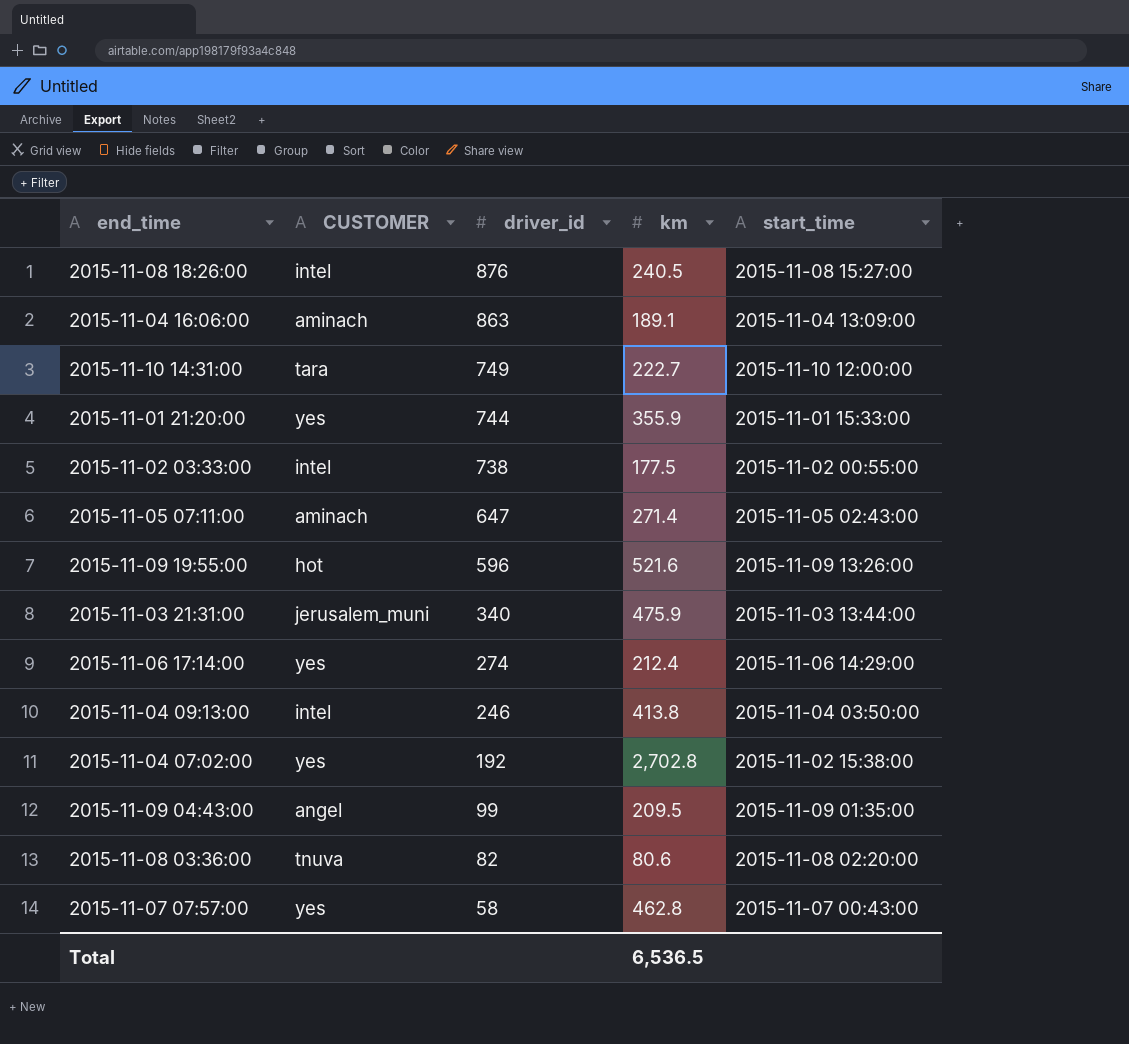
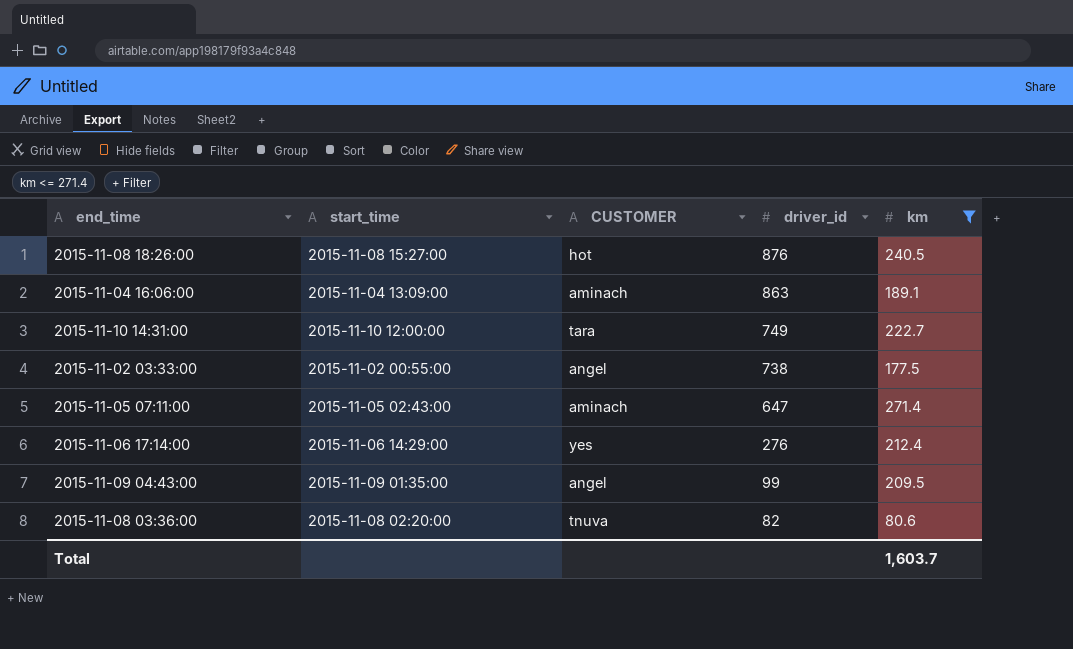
filter: none -> km <= 271.4
column start_time | position: 5 -> 2
2015-11-08 18:26:00 | CUSTOMER: intel -> hot
2015-11-02 03:33:00 | CUSTOMER: intel -> angel
2015-11-06 17:14:00 | driver_id: 274 -> 276
Total | km: 6,536.5 -> 1,603.7

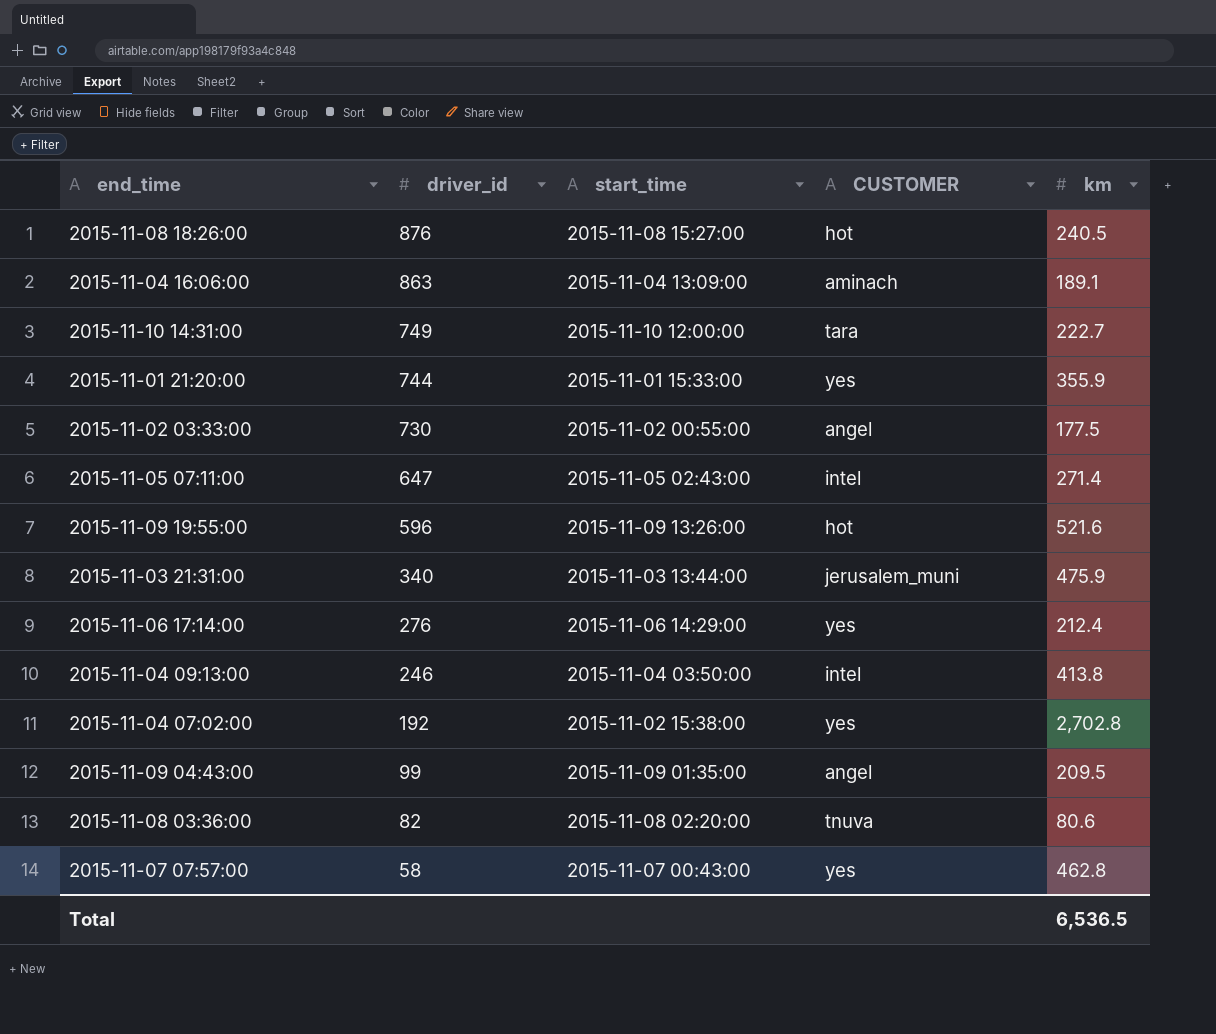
filter: km <= 271.4 -> none
column driver_id | position: 4 -> 2
2015-11-02 03:33:00 | driver_id: 738 -> 730
2015-11-05 07:11:00 | CUSTOMER: aminach -> intel
Total | km: 1,603.7 -> 6,536.5

